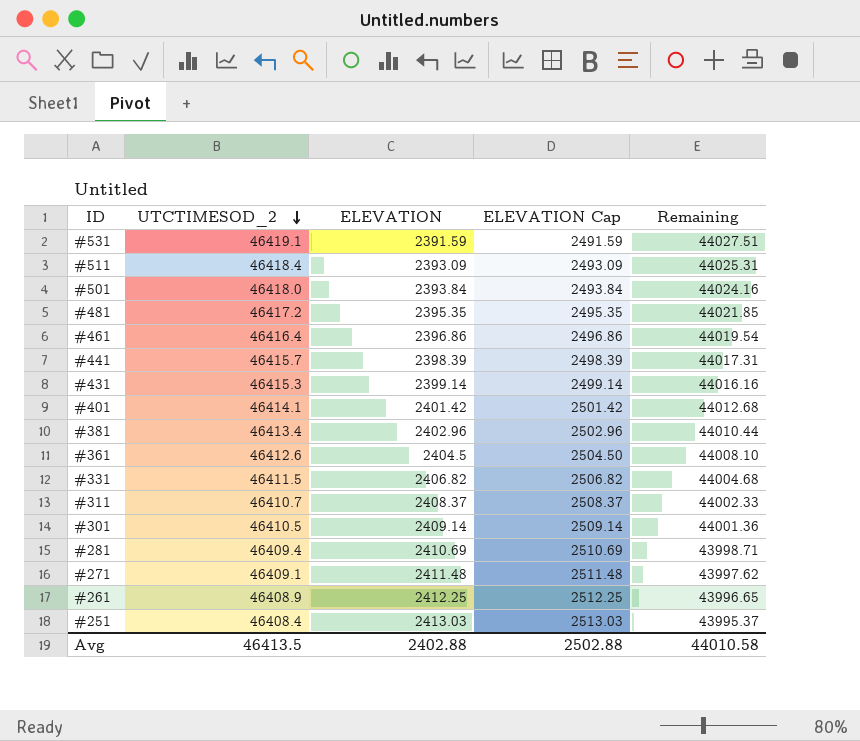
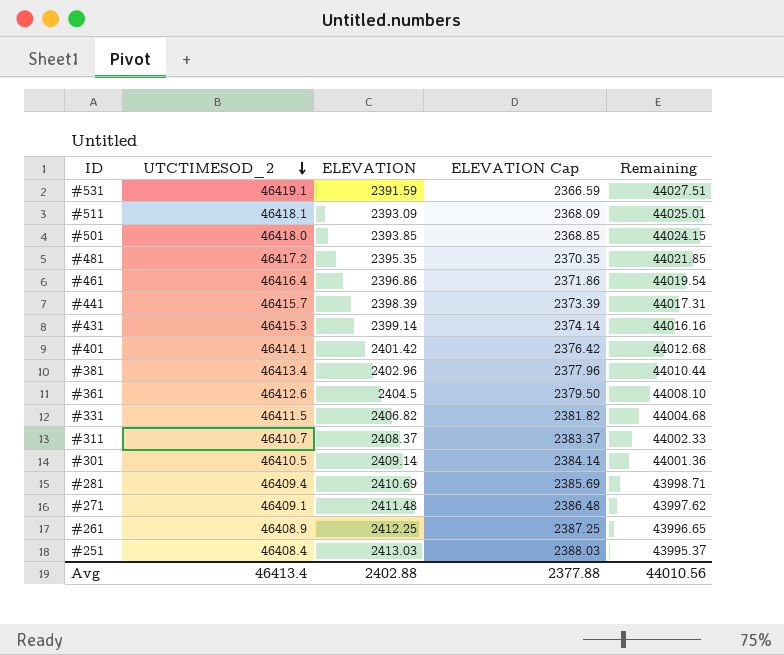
column ELEVATION Cap | formula: [ELEVATION] + 100 -> [ELEVATION] - 25
#511 | UTCTIMESOD_2: 46418.4 -> 46418.1
#511 | Remaining: 44025.31 -> 44025.01
#501 | ELEVATION: 2393.84 -> 2393.85
#501 | Remaining: 44024.16 -> 44024.15
Avg | UTCTIMESOD_2: 46413.5 -> 46413.4
Avg | ELEVATION Cap: 2502.88 -> 2377.88
Avg | Remaining: 44010.58 -> 44010.56

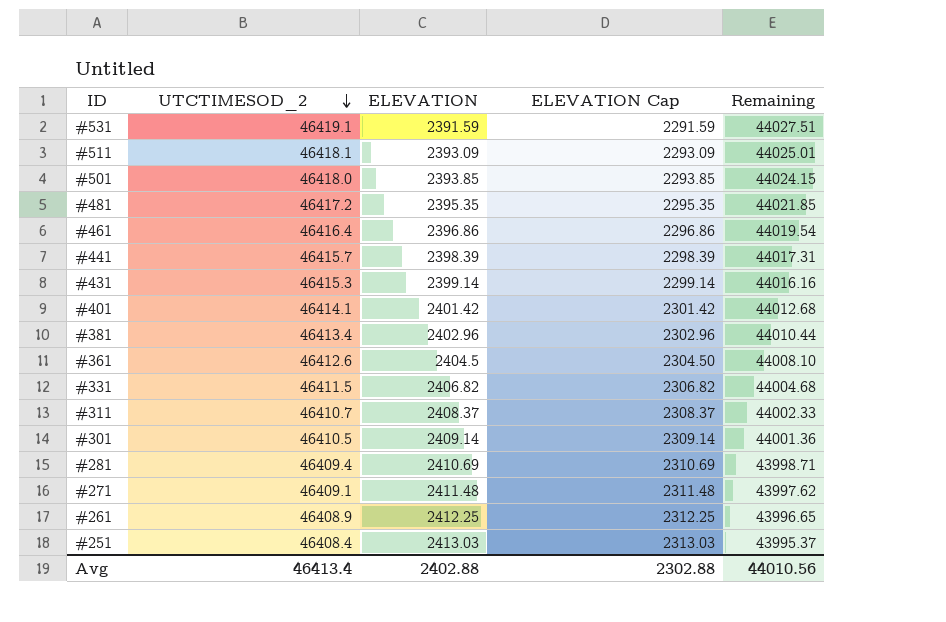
column ELEVATION Cap | formula: [ELEVATION] - 25 -> [ELEVATION] - 100
Avg | ELEVATION Cap: 2377.88 -> 2302.88

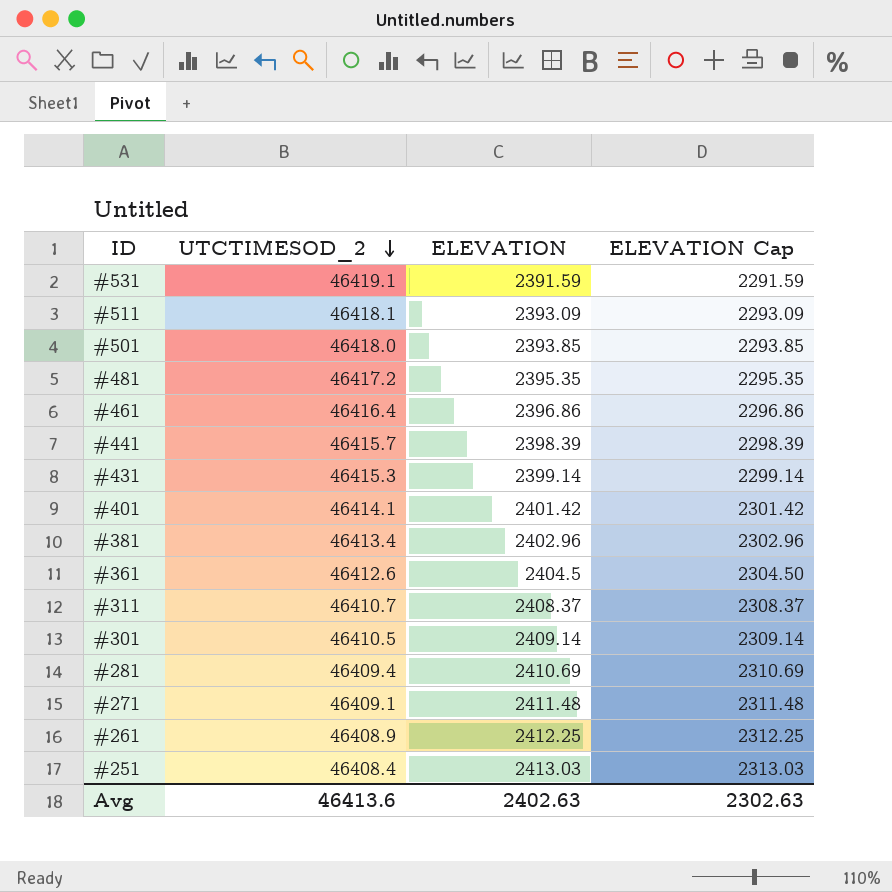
column Remaining | formula: [UTCTIMESOD_2] - [ELEVATION] -> none
row #331: 46411.5 | 2406.82 | 2306.82 | 44004.68 -> none
Avg | UTCTIMESOD_2: 46413.4 -> 46413.6
Avg | ELEVATION: 2402.88 -> 2402.63
Avg | ELEVATION Cap: 2302.88 -> 2302.63

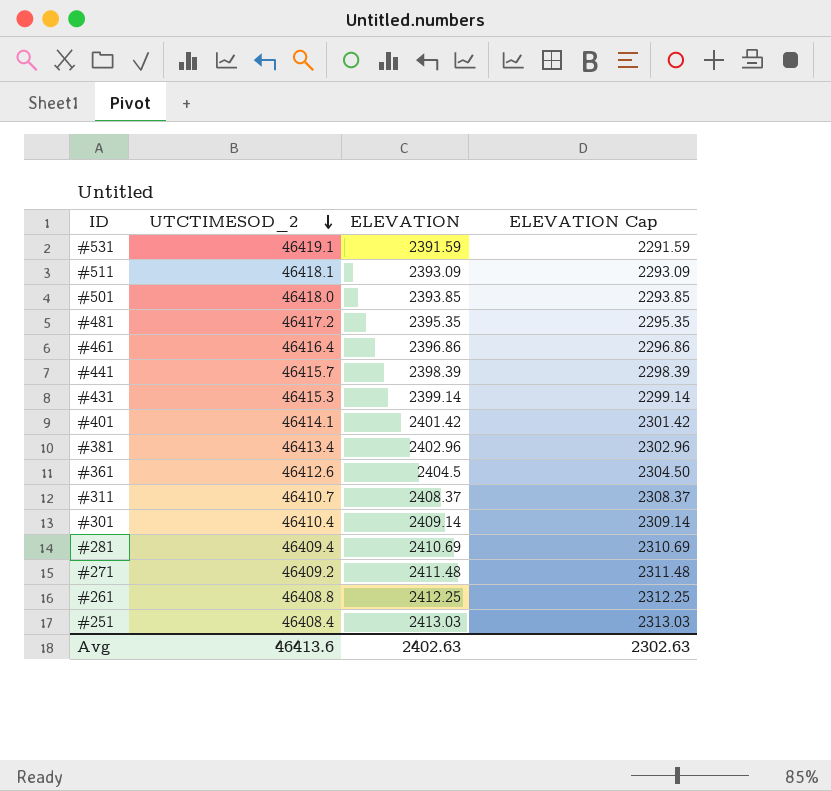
#301 | UTCTIMESOD_2: 46410.5 -> 46410.4
#271 | UTCTIMESOD_2: 46409.1 -> 46409.2
#261 | UTCTIMESOD_2: 46408.9 -> 46408.8

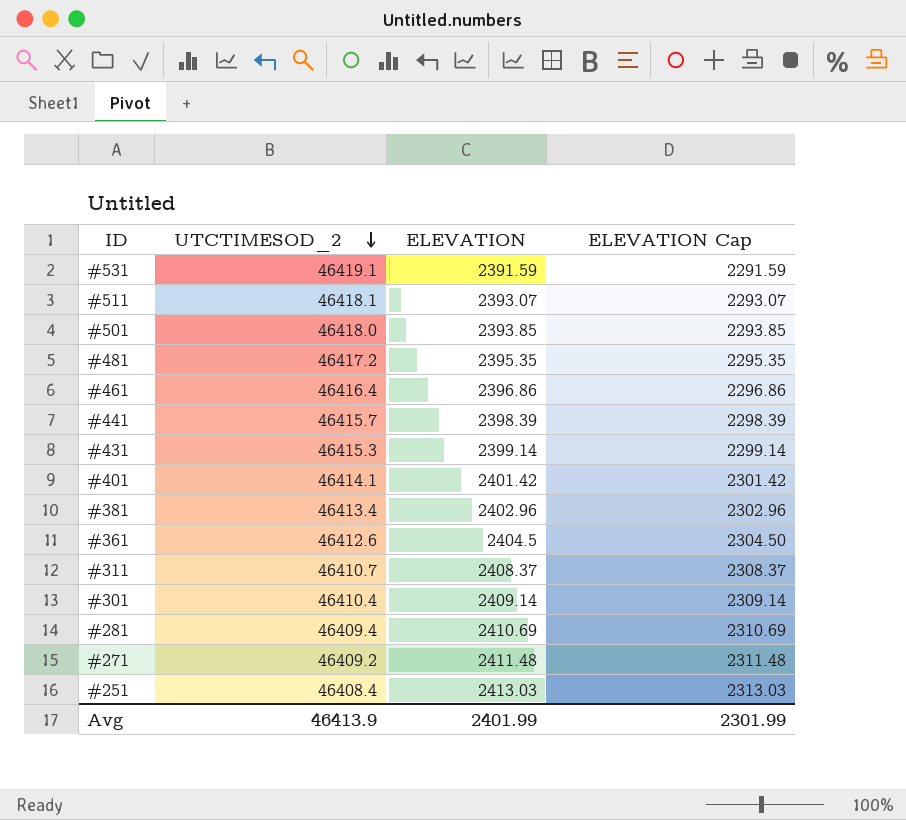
row #261: 46408.8 | 2412.25 | 2312.25 -> none
#511 | ELEVATION: 2393.09 -> 2393.07
#511 | ELEVATION Cap: 2293.09 -> 2293.07
Avg | UTCTIMESOD_2: 46413.6 -> 46413.9
Avg | ELEVATION: 2402.63 -> 2401.99
Avg | ELEVATION Cap: 2302.63 -> 2301.99

